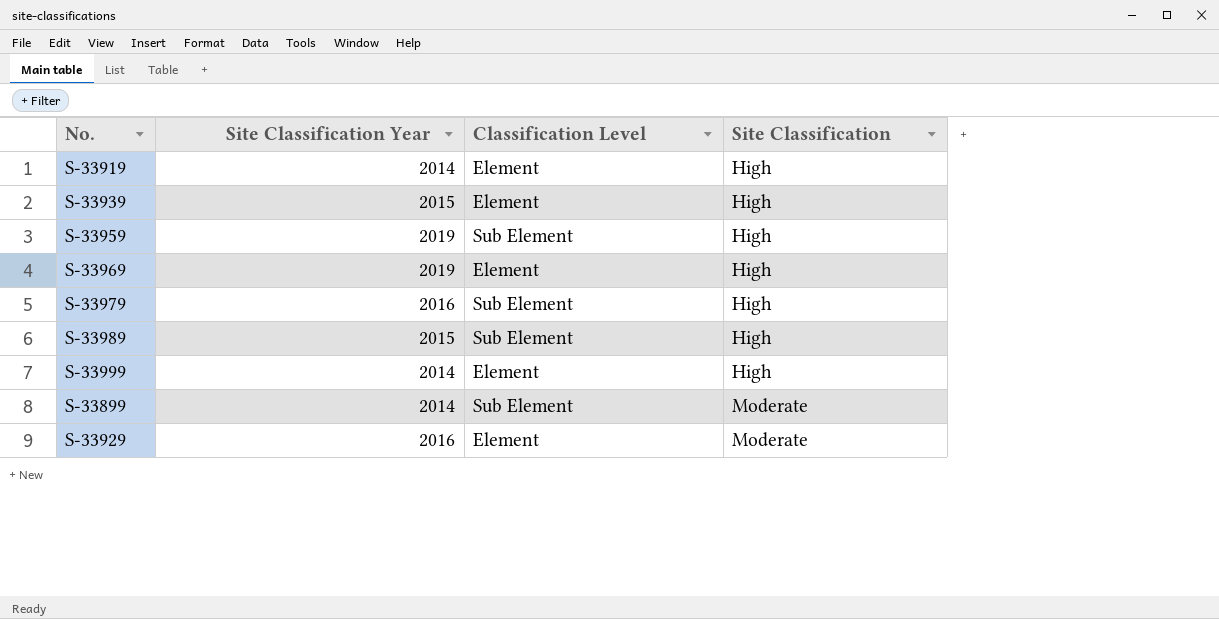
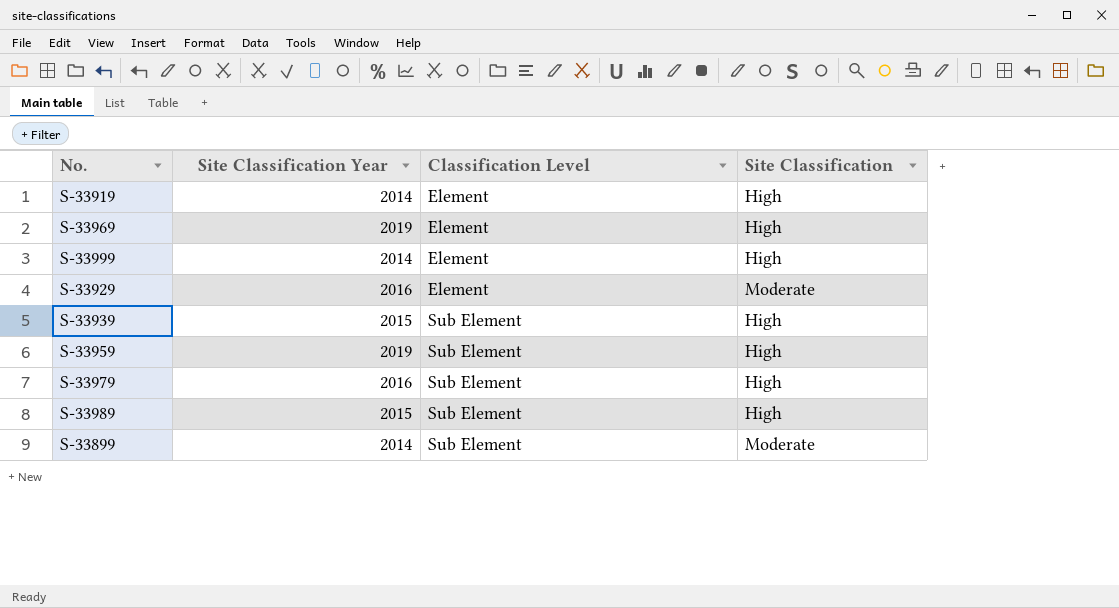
row order: Site Classification ascending -> Classification Level ascending
S-33939 | Classification Level: Element -> Sub Element

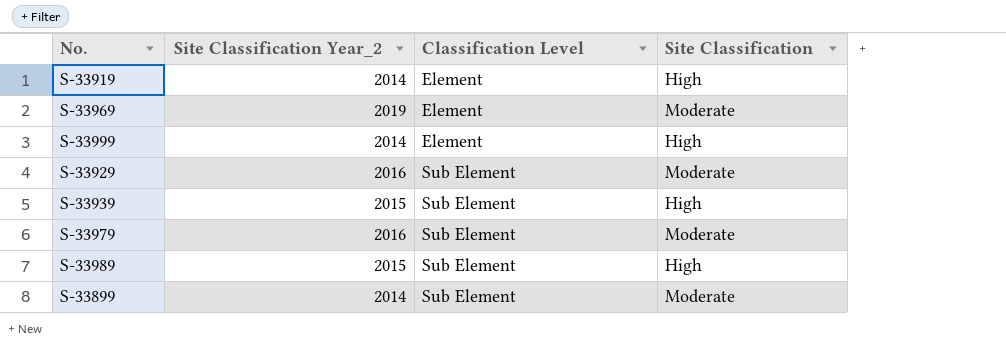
column name: Site Classification Year -> Site Classification Year_2
row S-33959: 2019 | Sub Element | High -> none
S-33969 | Site Classification: High -> Moderate
S-33929 | Classification Level: Element -> Sub Element
S-33979 | Site Classification: High -> Moderate

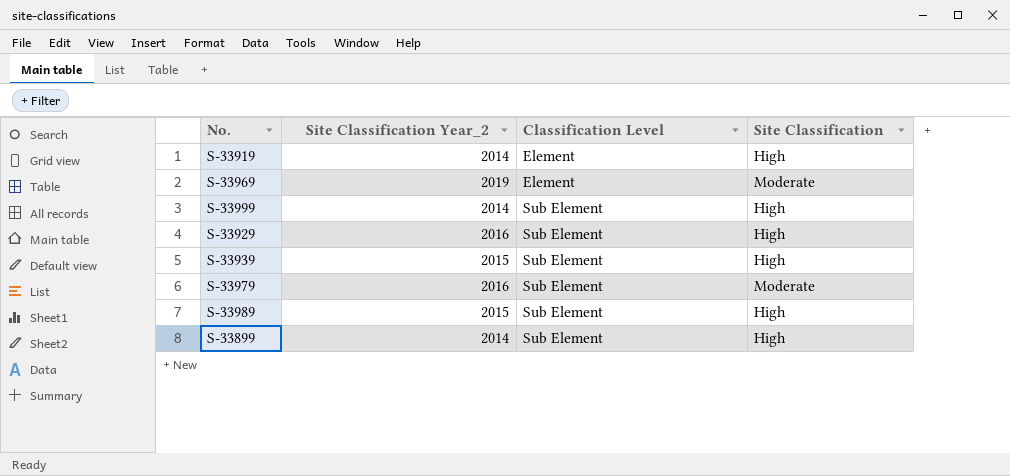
S-33999 | Classification Level: Element -> Sub Element
S-33929 | Site Classification: Moderate -> High
S-33899 | Site Classification: Moderate -> High

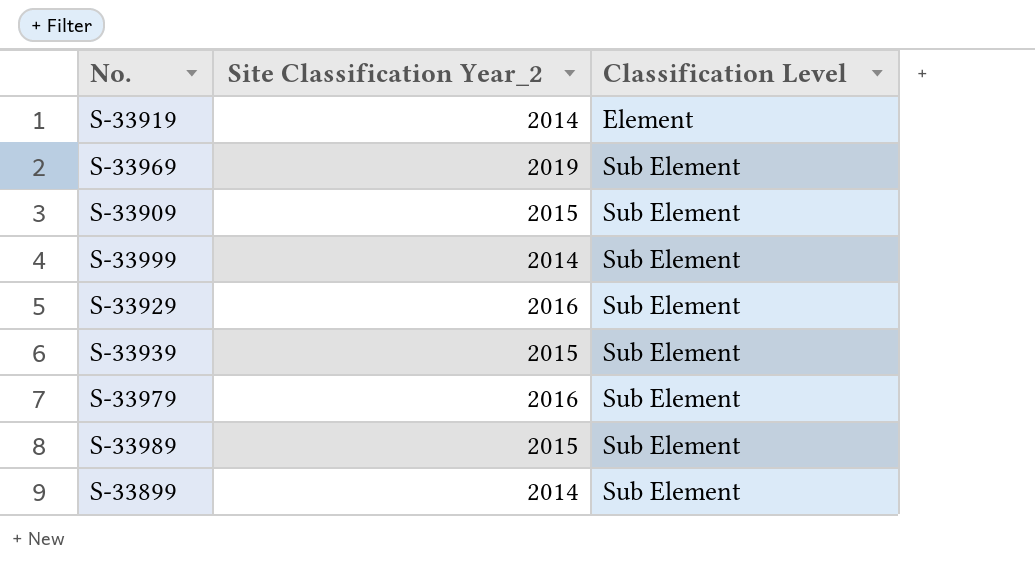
column Site Classification | position: 4 -> none
S-33969 | Classification Level: Element -> Sub Element
row S-33909: none -> 2015 | Sub Element

